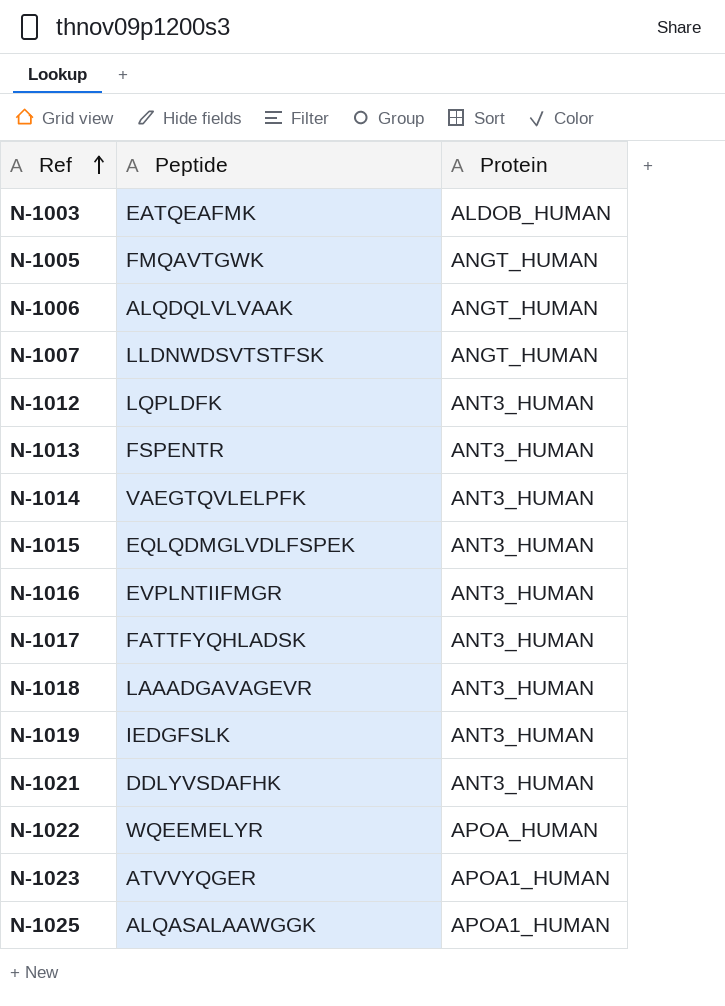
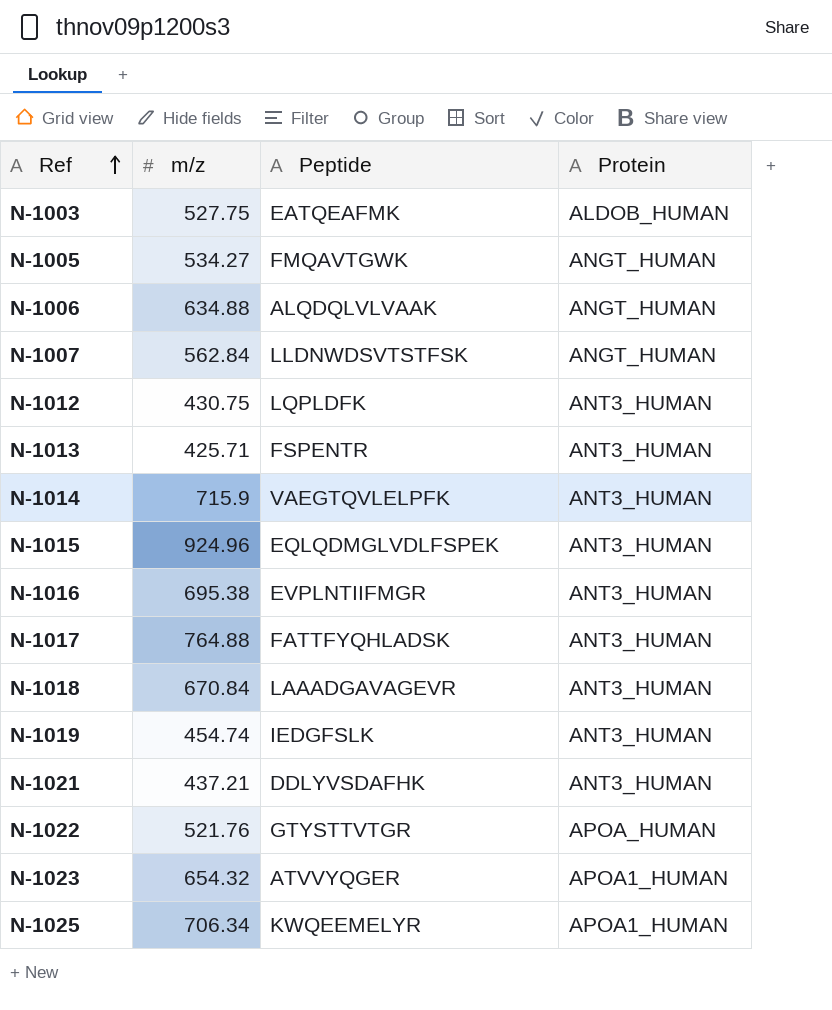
column m/z | position: none -> 2
N-1022 | Peptide: WQEEMELYR -> GTYSTTVTGR
N-1025 | Peptide: ALQASALAAWGGK -> KWQEEMELYR

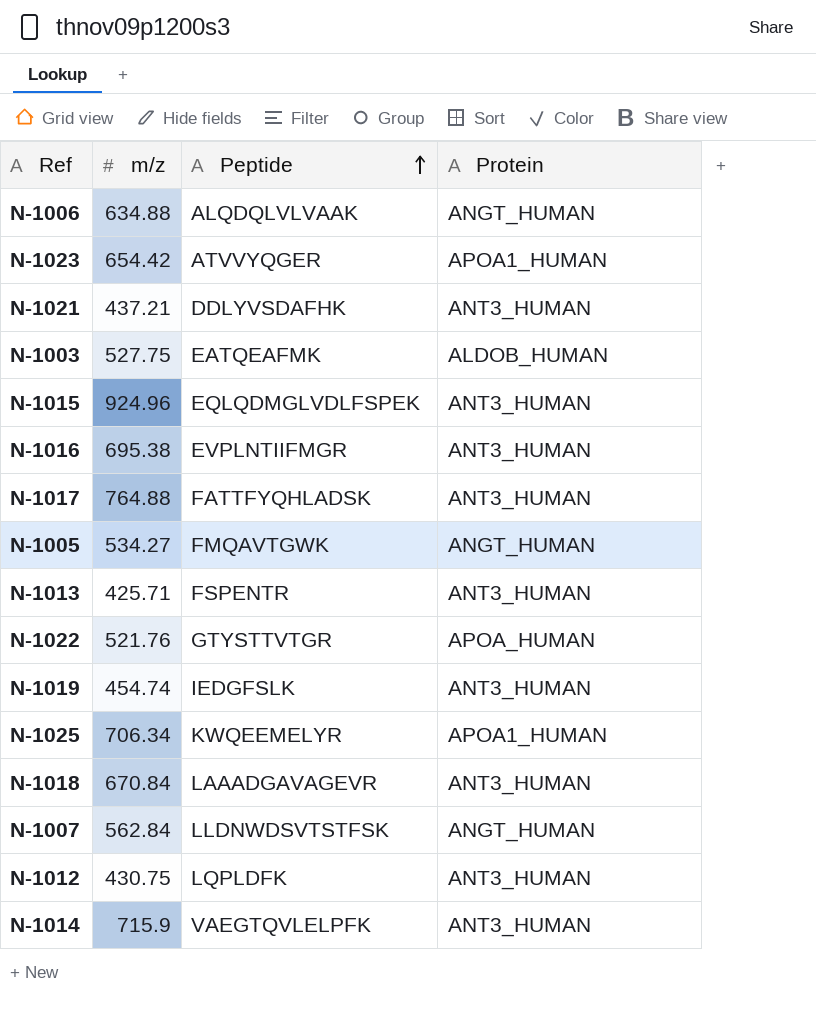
row order: Ref ascending -> Peptide ascending
N-1023 | m/z: 654.32 -> 654.42

